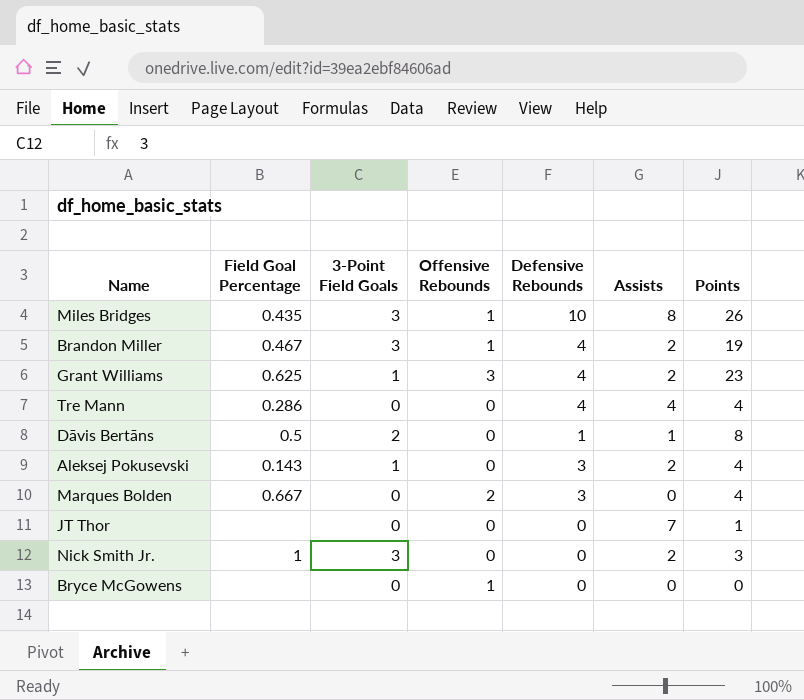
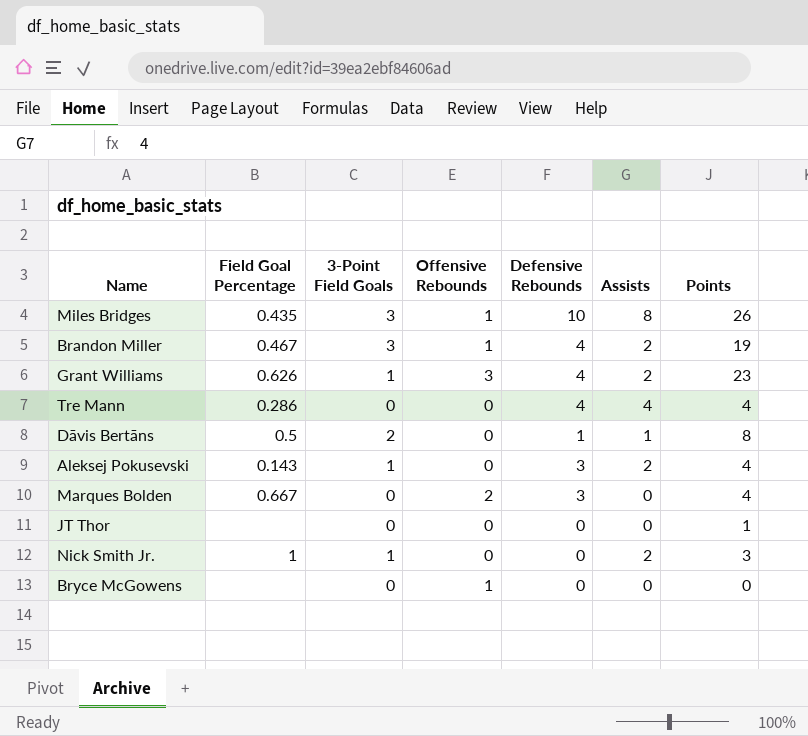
Grant Williams | Field Goal Percentage: 0.625 -> 0.626
JT Thor | Assists: 7 -> 0
Nick Smith Jr. | 3-Point Field Goals: 3 -> 1

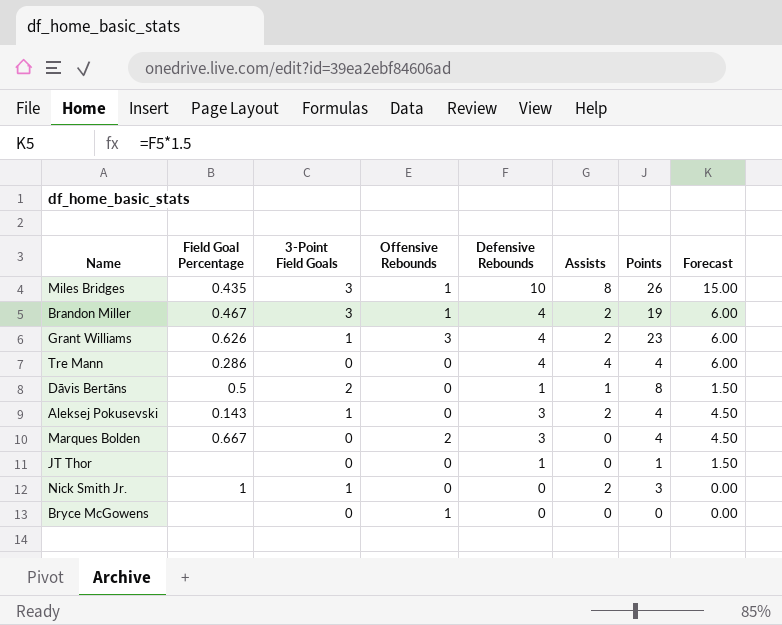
column Forecast | formula: none -> [Defensive Rebounds] * 1.5
JT Thor | Defensive Rebounds: 0 -> 1

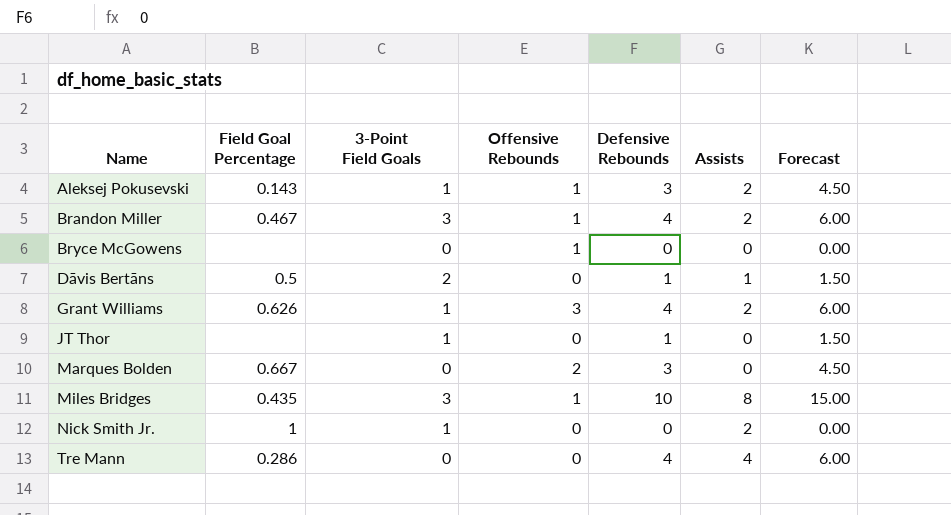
row order: none -> Name ascending
column Points | position: 7 -> none
Aleksej Pokusevski | Offensive Rebounds: 0 -> 1
JT Thor | 3-Point Field Goals: 0 -> 1

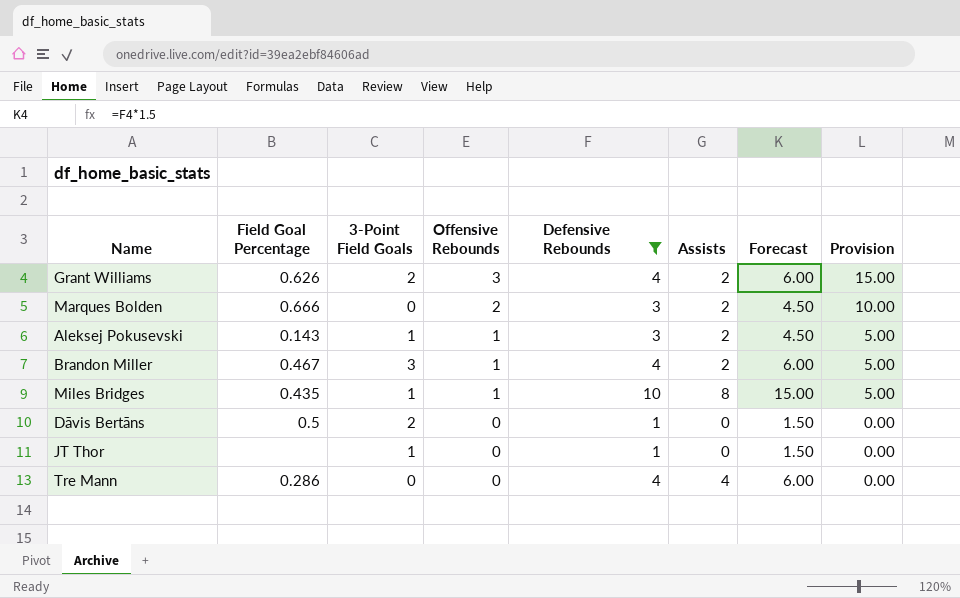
filter: none -> Defensive Rebounds != 0
row order: Name ascending -> Offensive Rebounds descending
column Provision | formula: none -> [Offensive Rebounds] * 5
Grant Williams | 3-Point Field Goals: 1 -> 2
Marques Bolden | Field Goal Percentage: 0.667 -> 0.666
Marques Bolden | Assists: 0 -> 2
Miles Bridges | 3-Point Field Goals: 3 -> 1
Dāvis Bertāns | Assists: 1 -> 0

